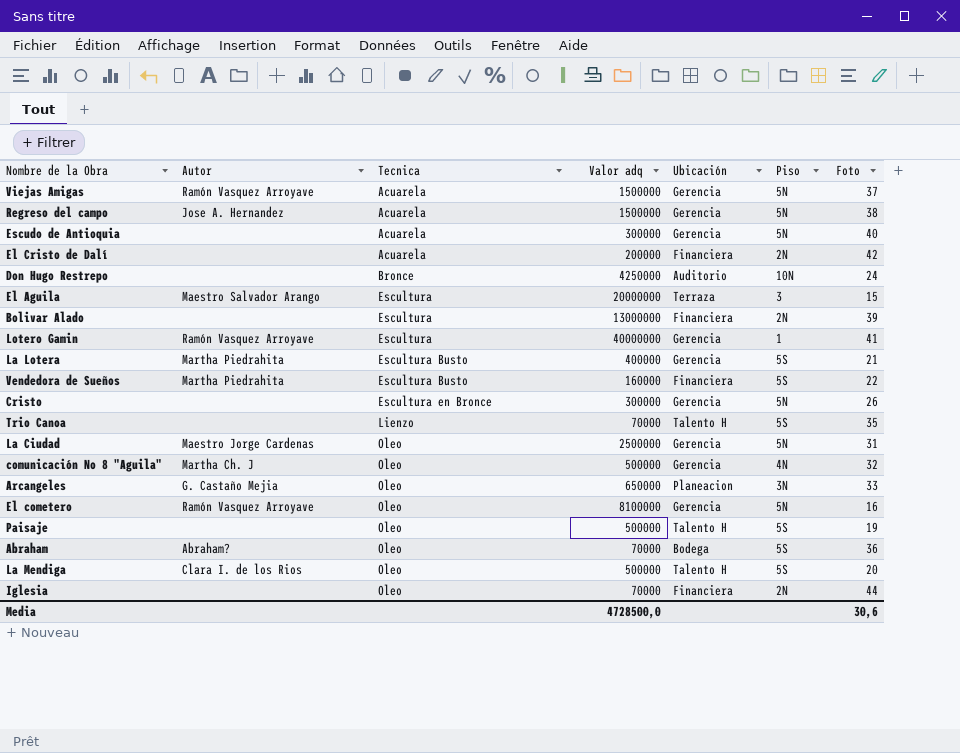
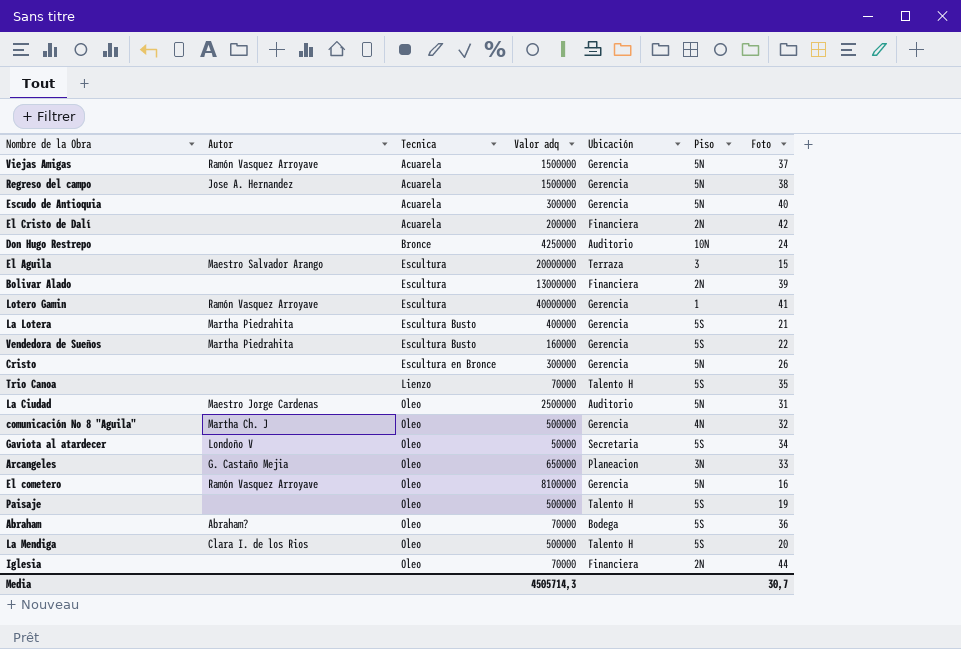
Vendedora de Sueños | Ubicación: Financiera -> Gerencia
La Ciudad | Ubicación: Gerencia -> Auditorio
row Gaviota al atardecer: none -> Londoño V | Oleo | 50000 | Secretaria | 5S | 34
Media | Valor adq: 4728500,0 -> 4505714,3
Media | Foto: 30,6 -> 30,7

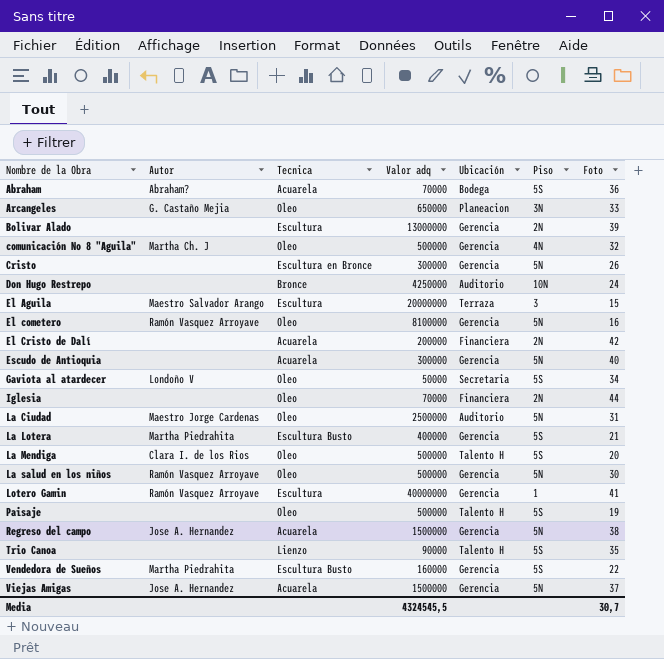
row order: Tecnica ascending -> Nombre de la Obra ascending
Abraham | Tecnica: Oleo -> Acuarela
Bolivar Alado | Ubicación: Financiera -> Gerencia
row La salud en los niños: none -> Ramón Vasquez Arroyave | Oleo | 500000 | Gerencia | 5N | 30
Trio Canoa | Valor adq: 70000 -> 90000
Viejas Amigas | Autor: Ramón Vasquez Arroyave -> Jose A. Hernandez
Media | Valor adq: 4505714,3 -> 4324545,5

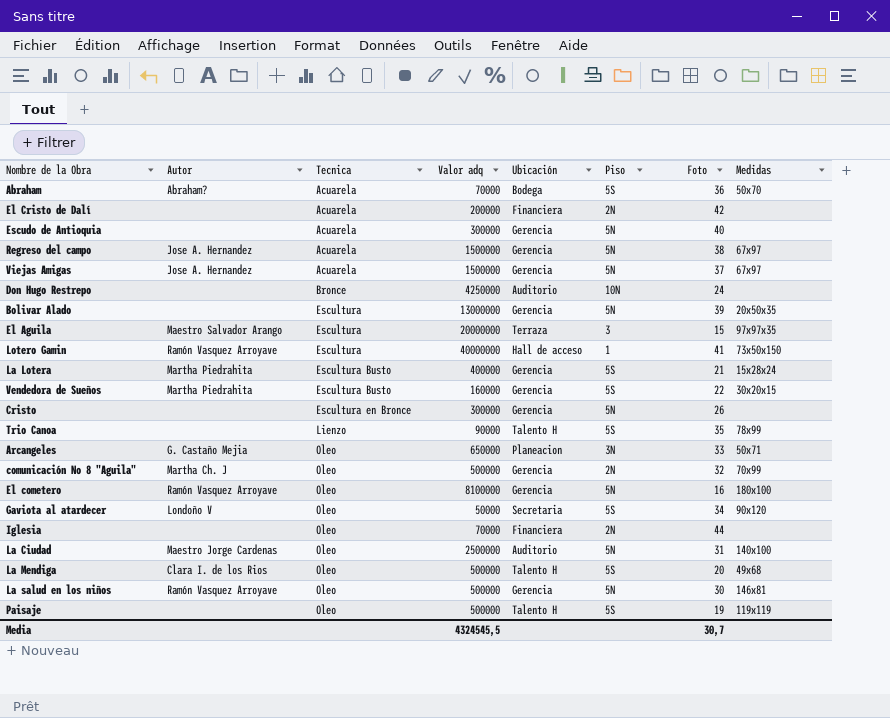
row order: Nombre de la Obra ascending -> Tecnica ascending
column Medidas | position: none -> 8
Bolivar Alado | Piso: 2N -> 5N
Lotero Gamin | Ubicación: Gerencia -> Hall de acceso
comunicación No 8 "Aguila" | Piso: 4N -> 2N

